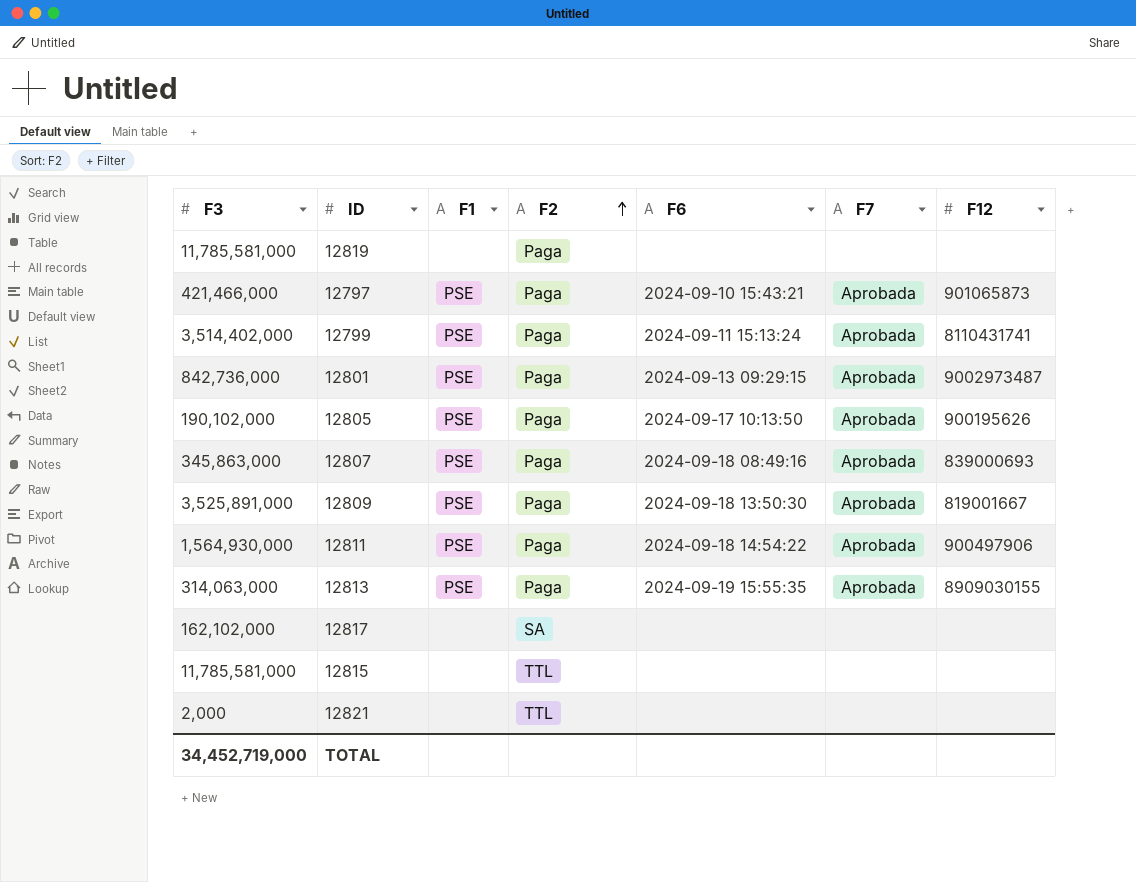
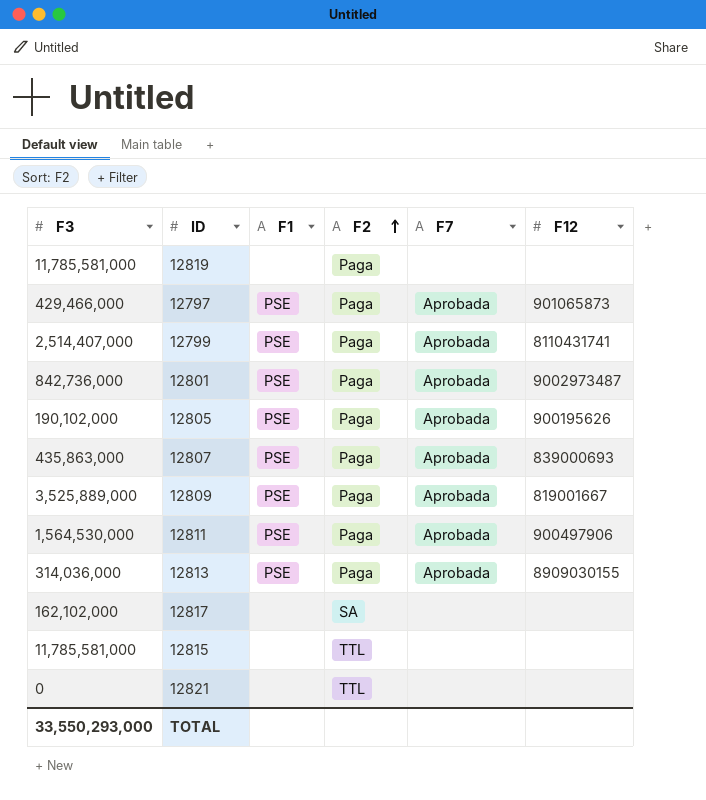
column F6 | position: 5 -> none
12797 | F3: 421,466,000 -> 429,466,000
12799 | F3: 3,514,402,000 -> 2,514,407,000
12807 | F3: 345,863,000 -> 435,863,000
12809 | F3: 3,525,891,000 -> 3,525,889,000
12811 | F3: 1,564,930,000 -> 1,564,530,000
12813 | F3: 314,063,000 -> 314,036,000
12821 | F3: 2,000 -> 0
TOTAL | F3: 34,452,719,000 -> 33,550,293,000

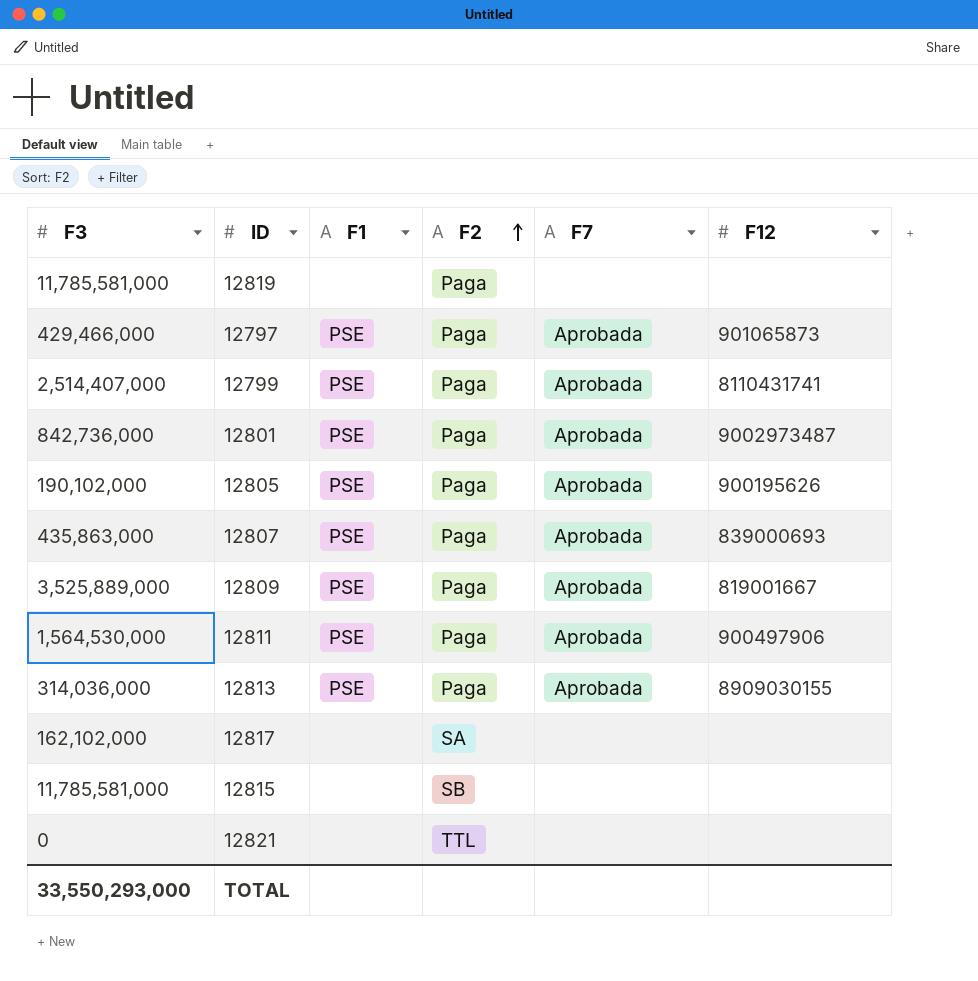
12815 | F2: TTL -> SB

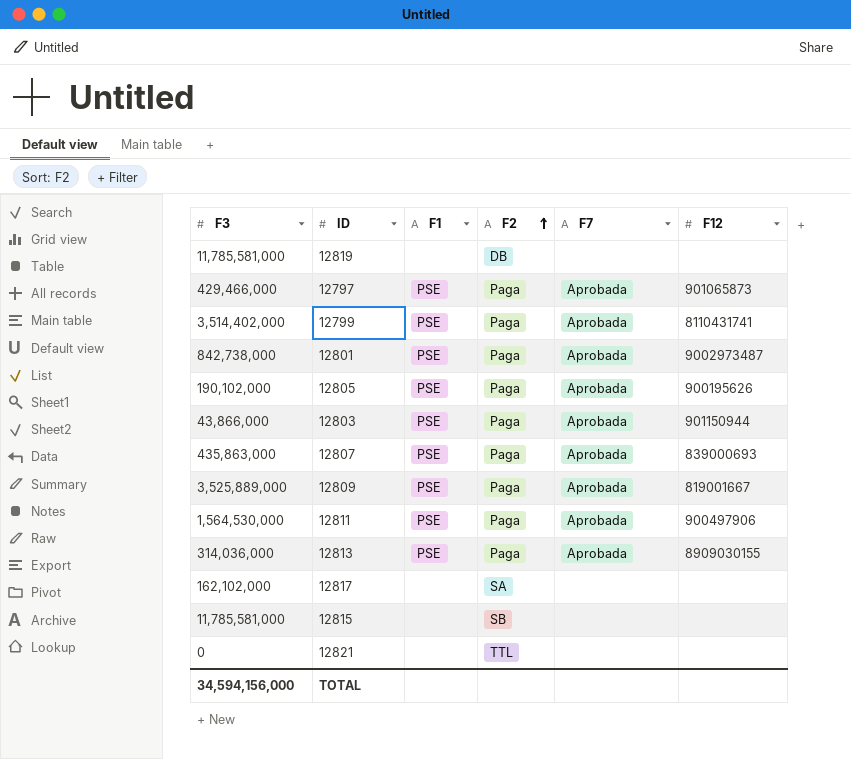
12819 | F2: Paga -> DB
12799 | F3: 2,514,407,000 -> 3,514,402,000
12801 | F3: 842,736,000 -> 842,738,000
row 12803: none -> 43,866,000 | PSE | Paga | Aprobada | 901150944
TOTAL | F3: 33,550,293,000 -> 34,594,156,000

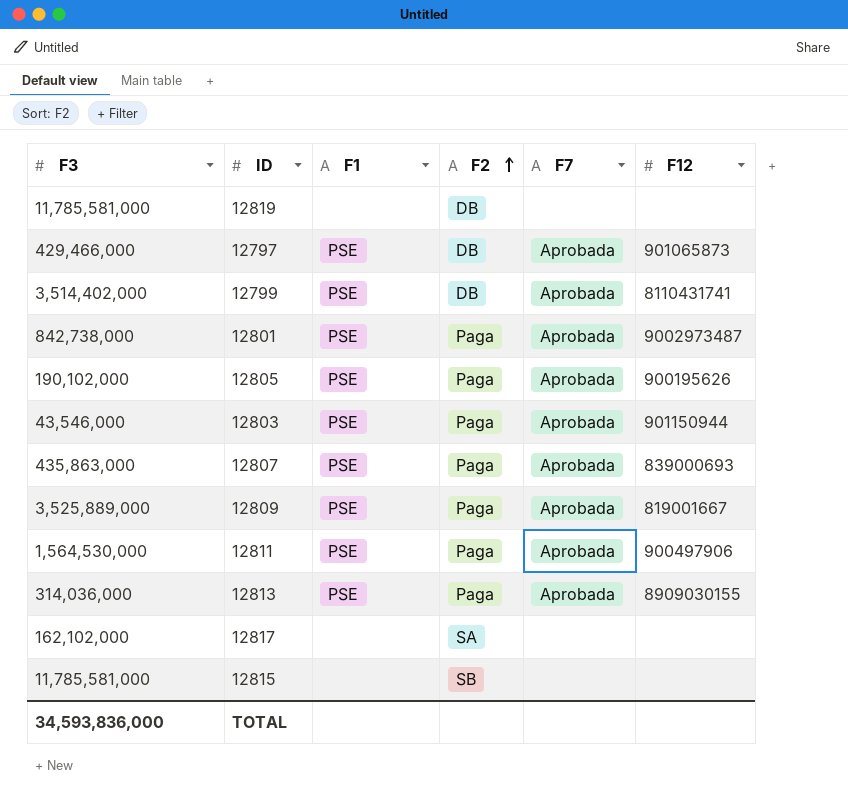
row 12821: 0 | none | TTL | none | none -> none
12797 | F2: Paga -> DB
12799 | F2: Paga -> DB
12803 | F3: 43,866,000 -> 43,546,000
TOTAL | F3: 34,594,156,000 -> 34,593,836,000

